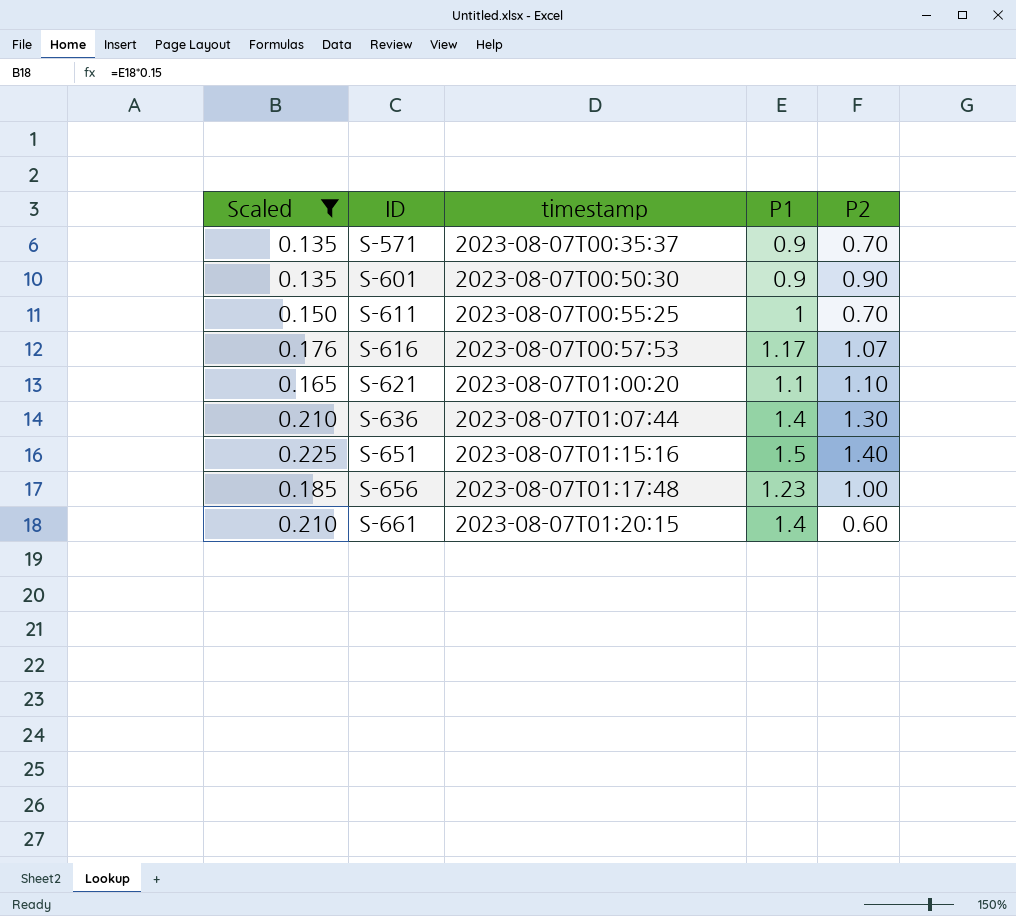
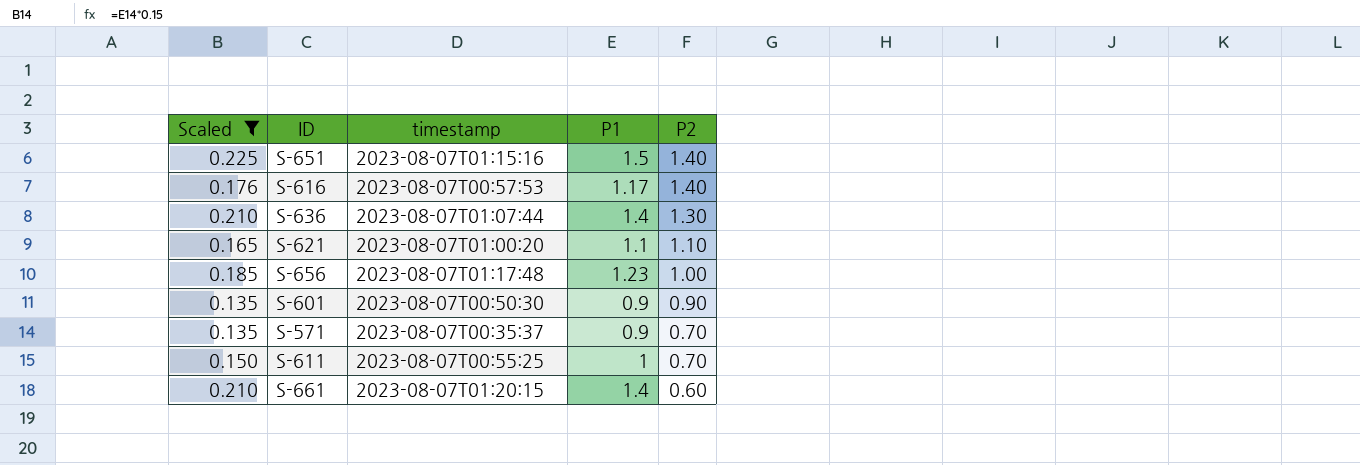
row order: ID ascending -> P2 descending
S-616 | P2: 1.07 -> 1.40

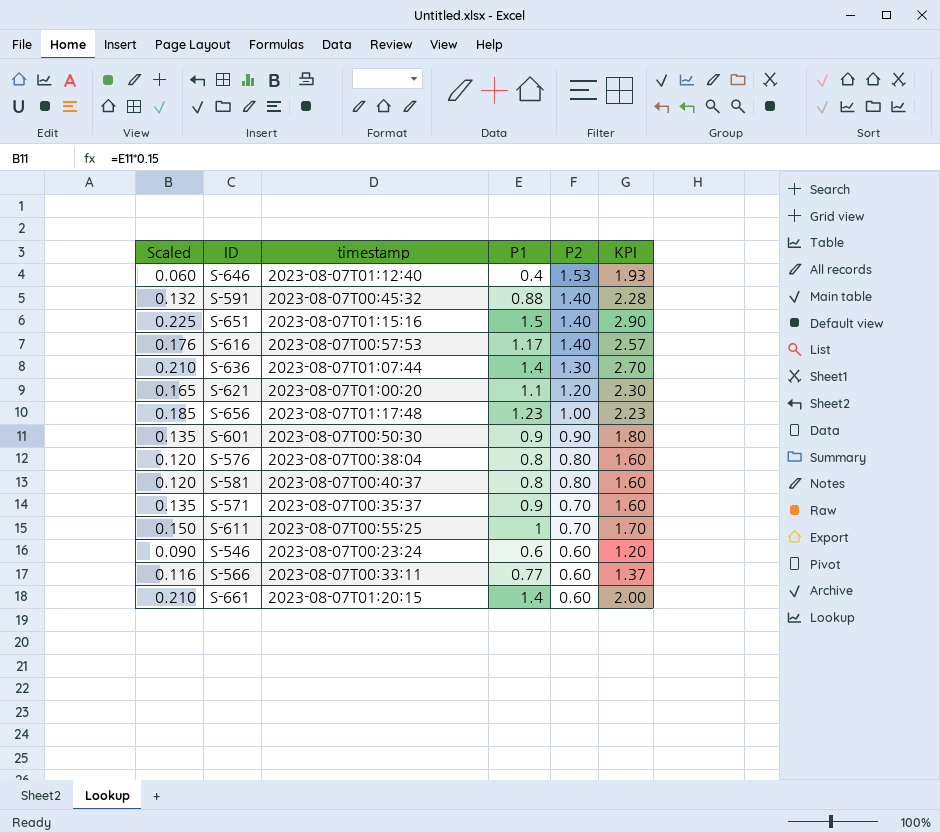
filter: Scaled >= 0.135 -> none
column KPI | formula: none -> [P1] + [P2]
S-621 | P2: 1.10 -> 1.20

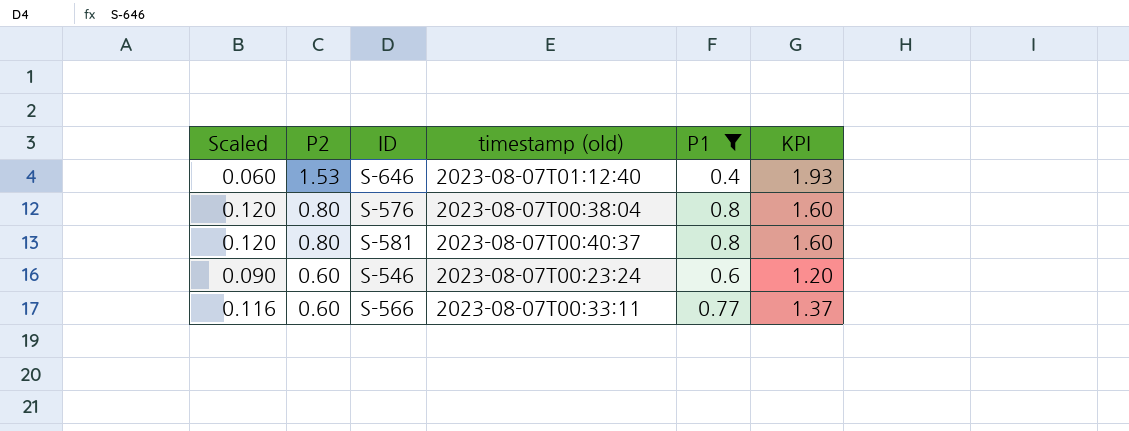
filter: none -> P1 <= 0.8
column P2 | position: 5 -> 2
column name: timestamp -> timestamp (old)

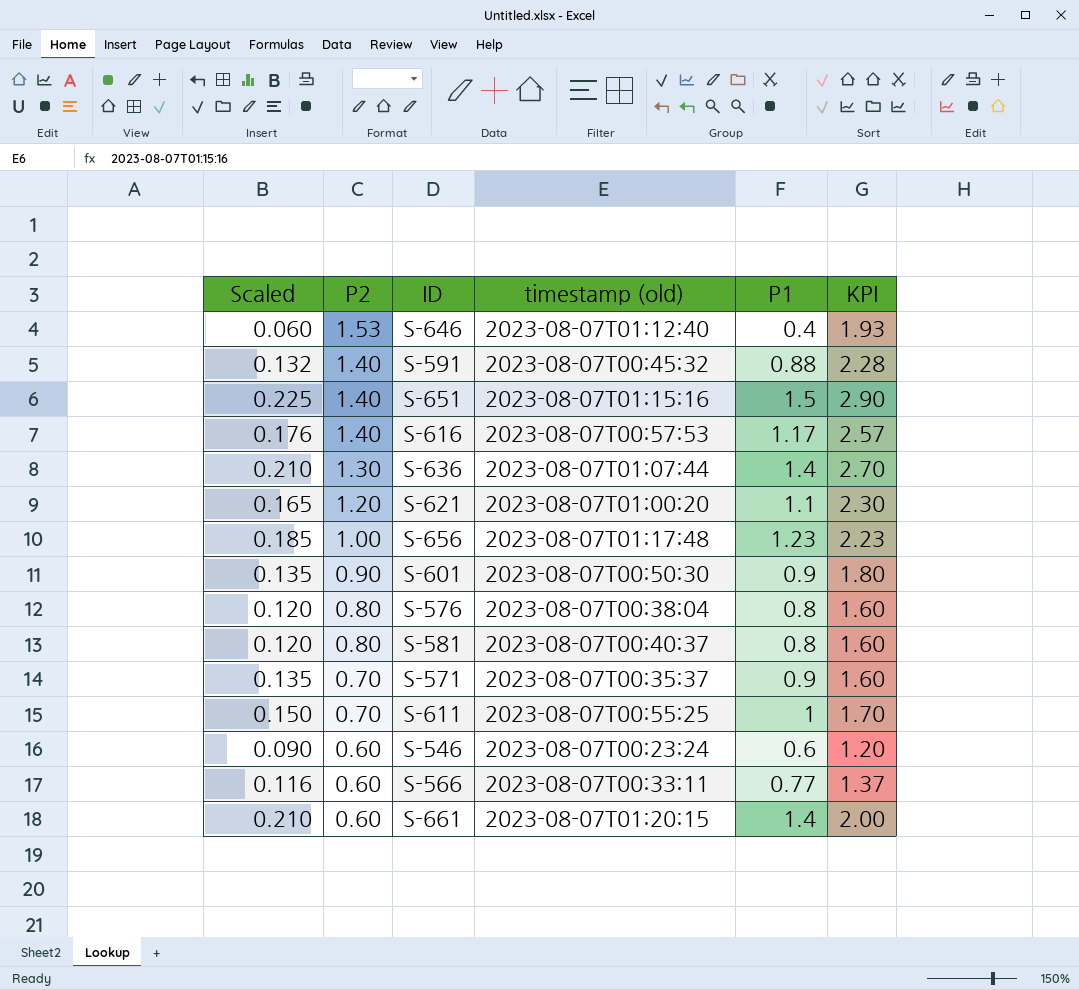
filter: P1 <= 0.8 -> none

